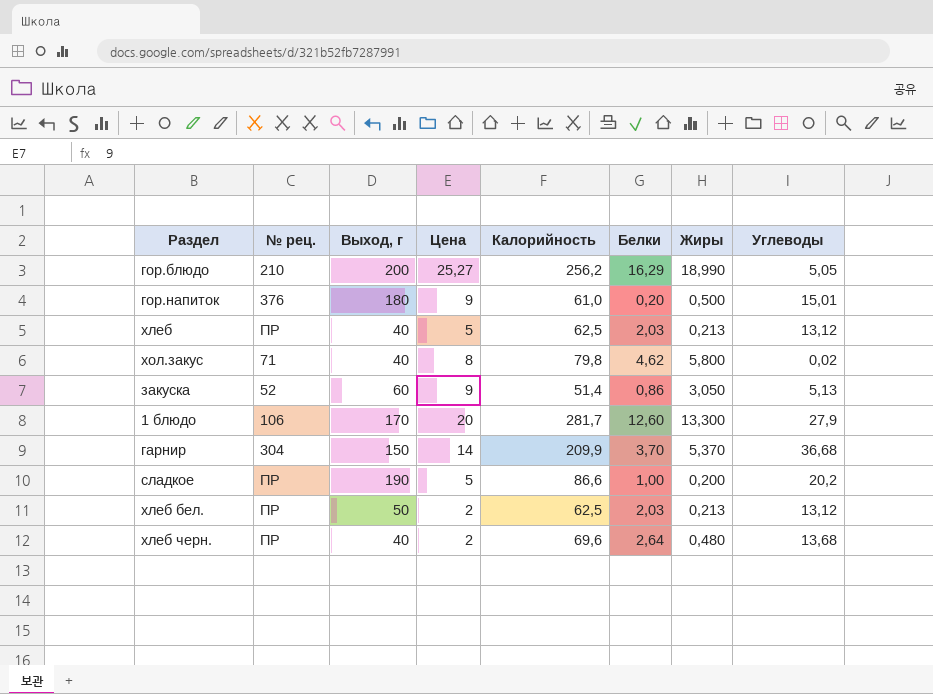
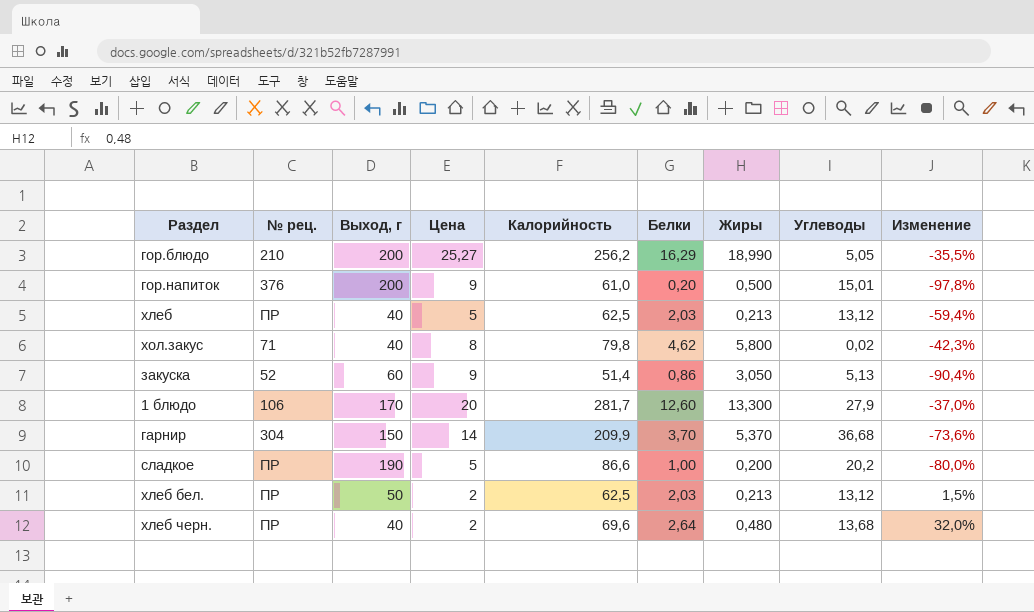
column Изменение | formula: none -> ([Белки] - [Цена]) / [Цена]
гор.напиток | Выход, г: 180 -> 200

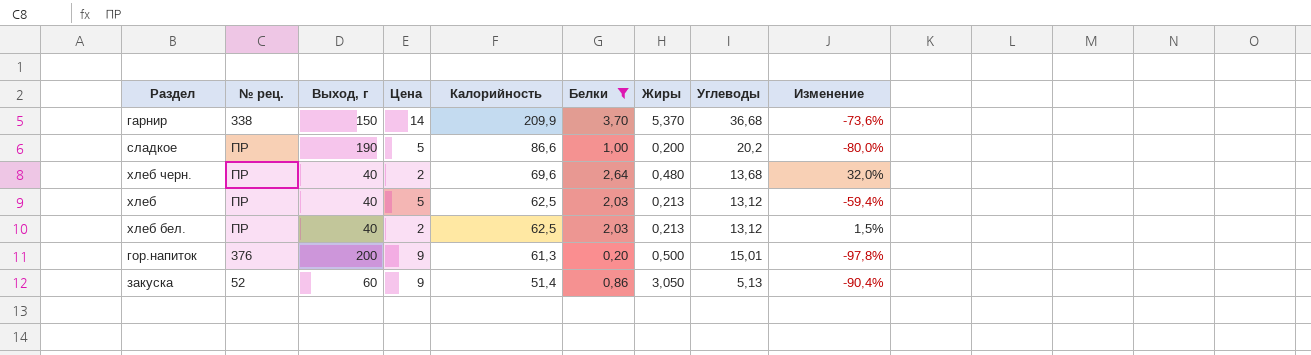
filter: none -> Белки <= 3,70
row order: none -> Калорийность descending
гарнир | № рец.: 304 -> 338
хлеб бел. | Выход, г: 50 -> 40
гор.напиток | Калорийность: 61,0 -> 61,3

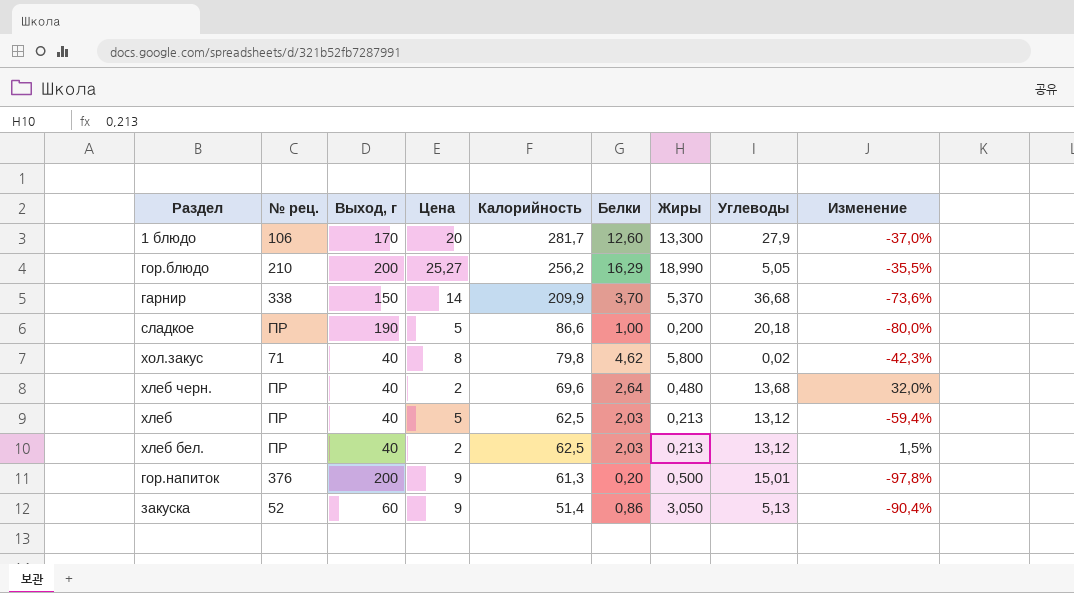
filter: Белки <= 3,70 -> none
сладкое | Углеводы: 20,2 -> 20,18

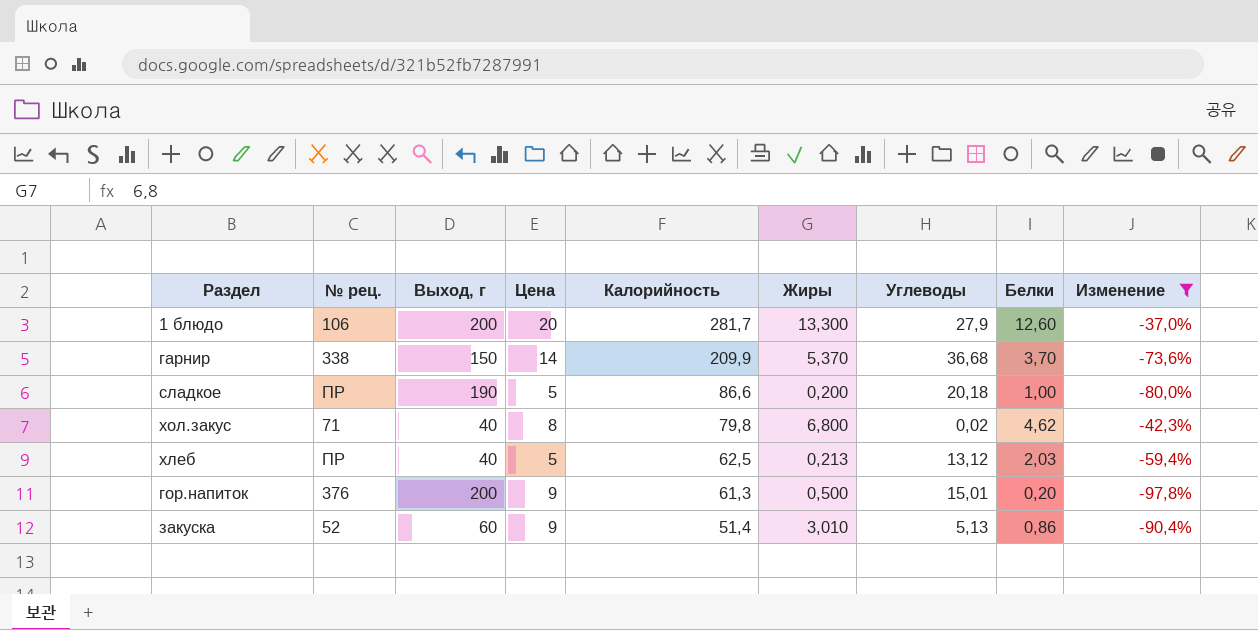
filter: none -> Изменение <= -37,0%
column Белки | position: 6 -> 8
1 блюдо | Выход, г: 170 -> 200
хол.закус | Жиры: 5,800 -> 6,800
закуска | Жиры: 3,050 -> 3,010

